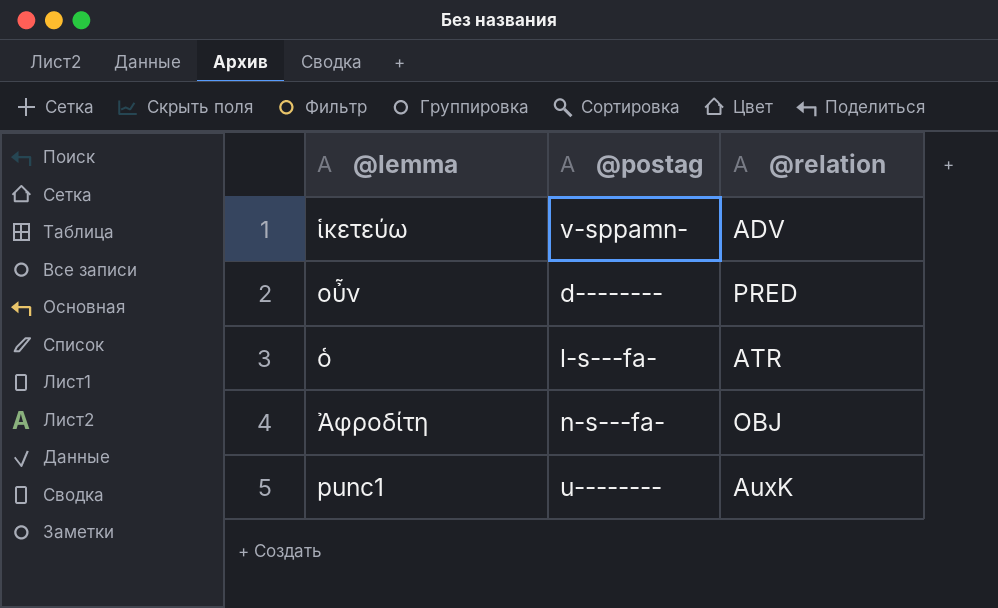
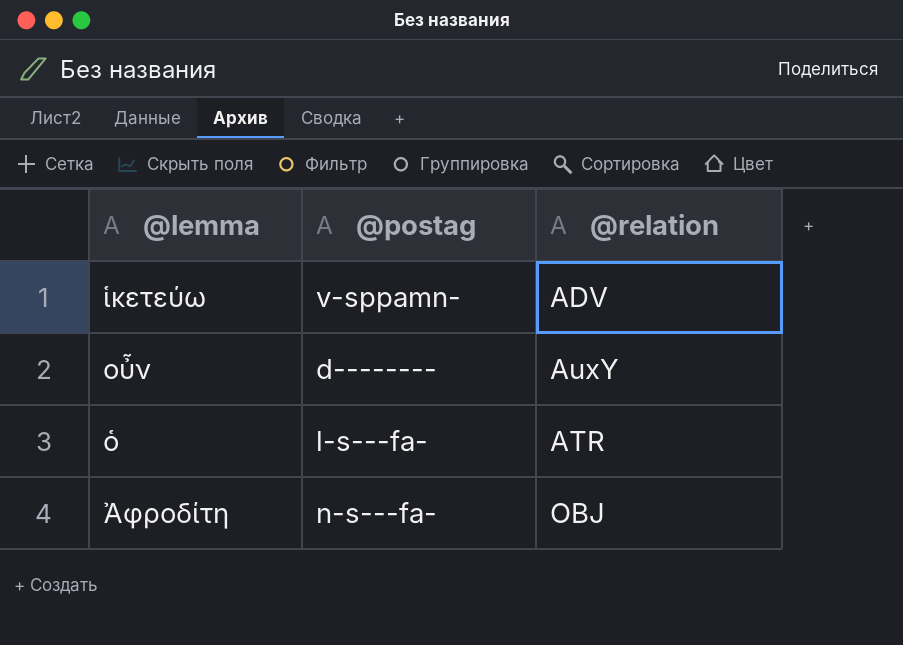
row punc1: u-------- | AuxK -> none
οὖν | @relation: PRED -> AuxY

